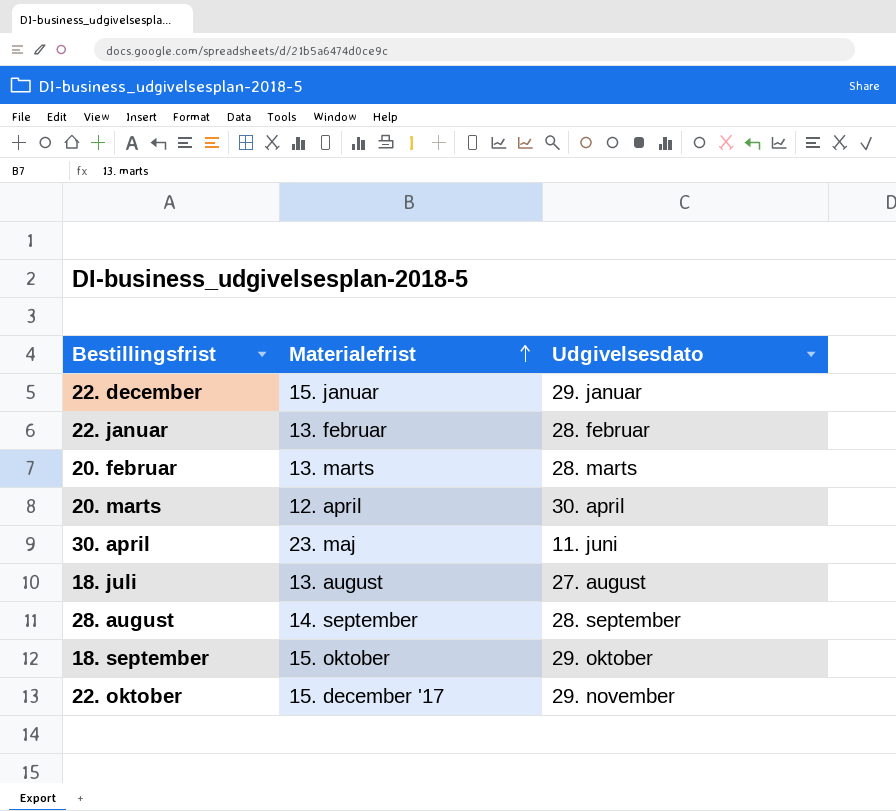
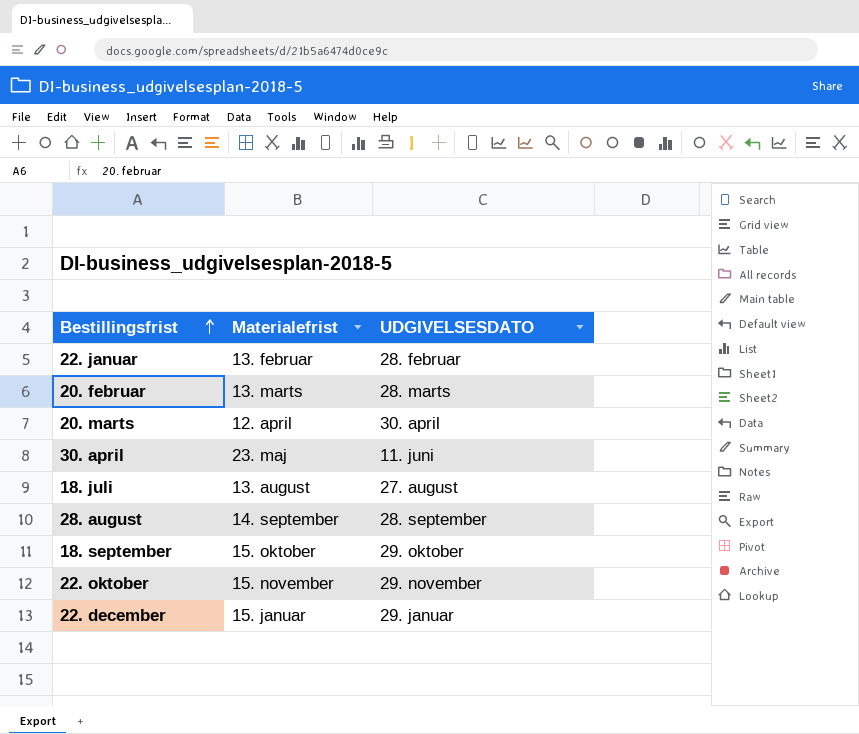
row order: Materialefrist ascending -> Bestillingsfrist ascending
column name: Udgivelsesdato -> UDGIVELSESDATO
22. oktober | Materialefrist: 15. december '17 -> 15. november

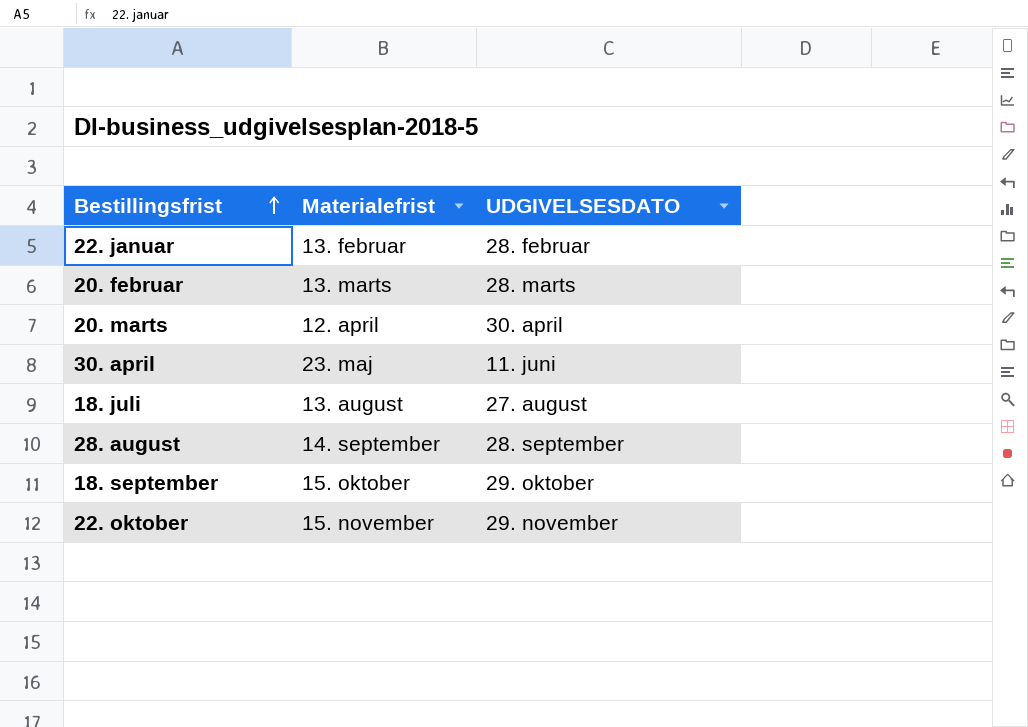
row 22. december: 15. januar | 29. januar -> none

